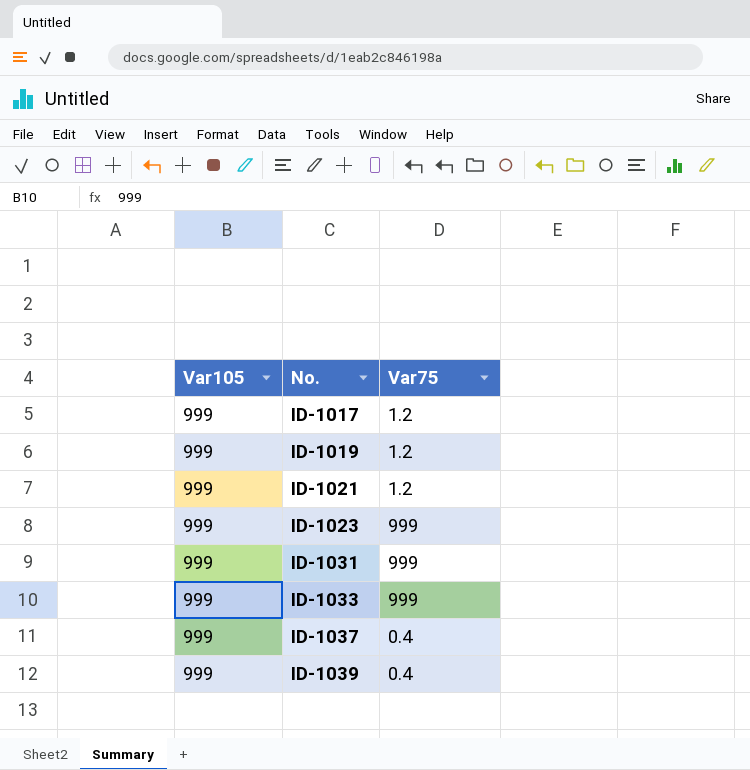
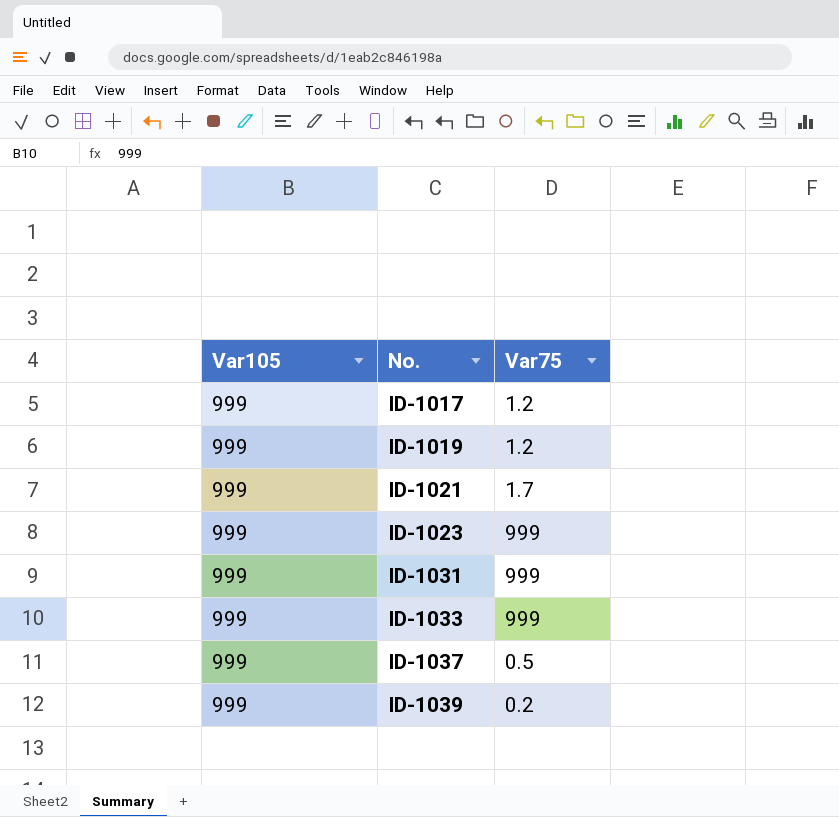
ID-1021 | Var75: 1.2 -> 1.7
ID-1037 | Var75: 0.4 -> 0.5
ID-1039 | Var75: 0.4 -> 0.2

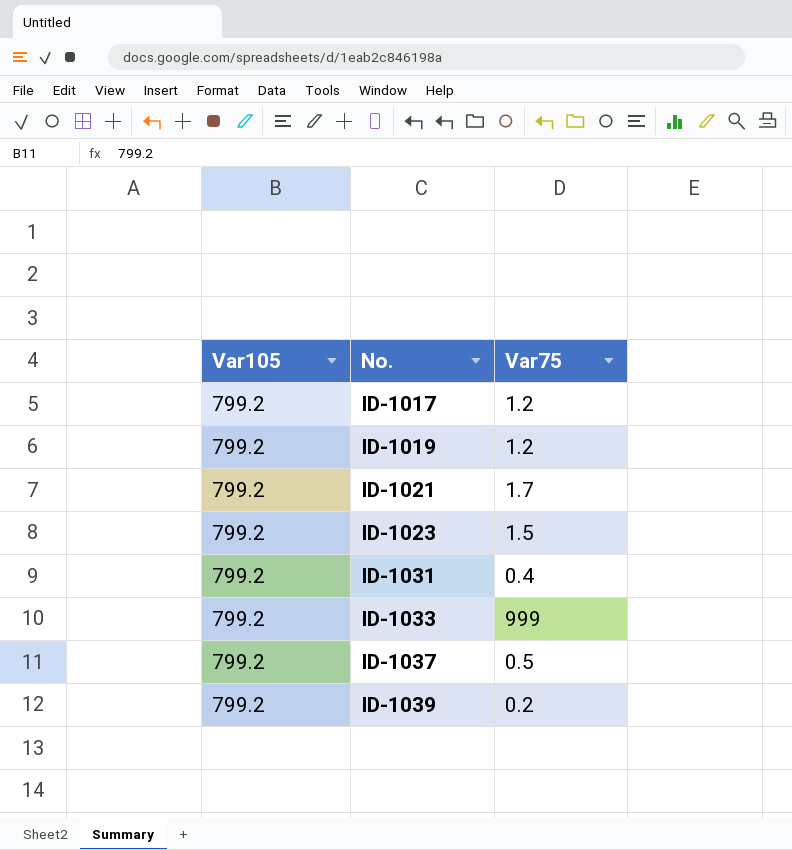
ID-1017 | Var105: 999 -> 799.2
ID-1019 | Var105: 999 -> 799.2
ID-1021 | Var105: 999 -> 799.2
ID-1023 | Var105: 999 -> 799.2
ID-1023 | Var75: 999 -> 1.5
ID-1031 | Var105: 999 -> 799.2
ID-1031 | Var75: 999 -> 0.4
ID-1033 | Var105: 999 -> 799.2
ID-1037 | Var105: 999 -> 799.2
ID-1039 | Var105: 999 -> 799.2

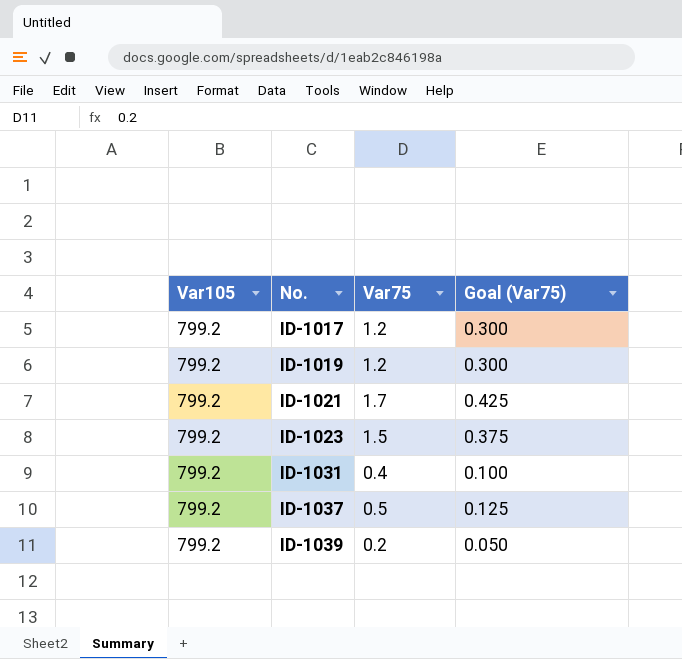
column Goal (Var75) | formula: none -> [Var75] * 0.25
row ID-1033: 799.2 | 999 -> none

